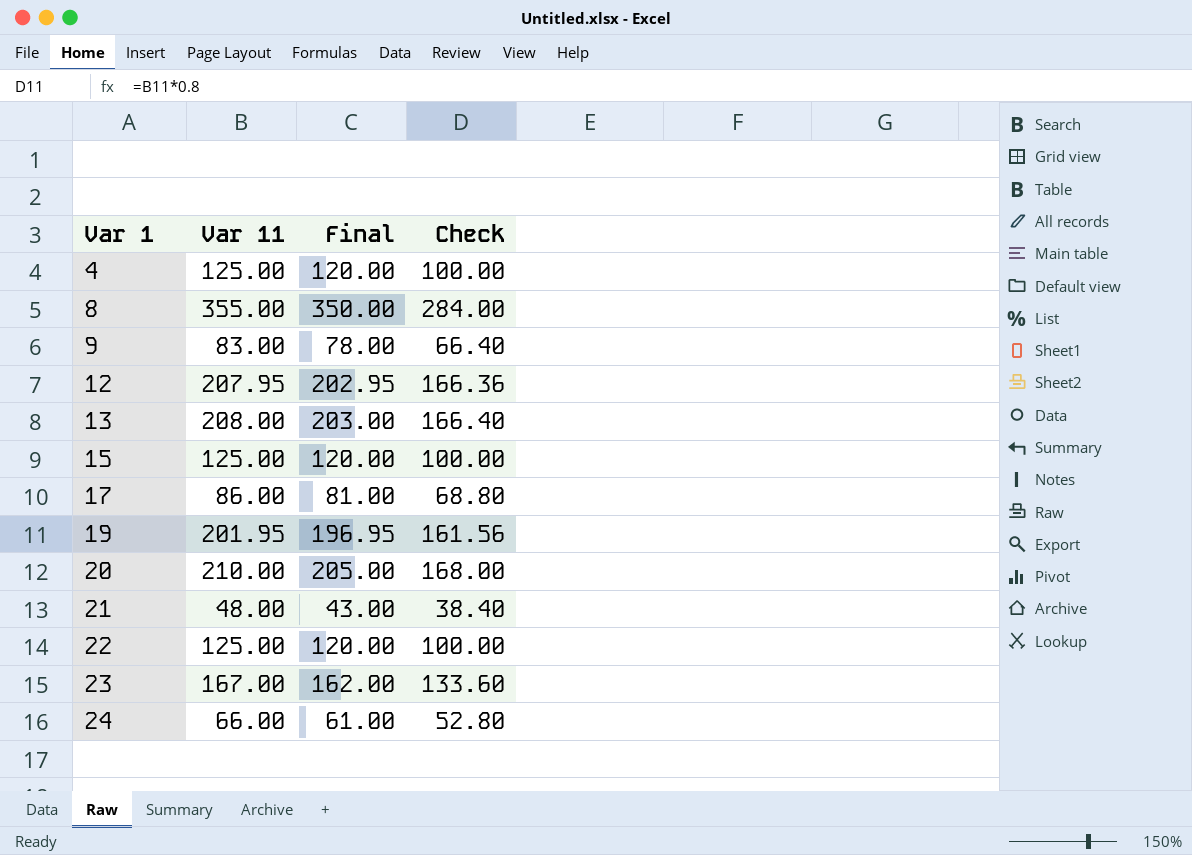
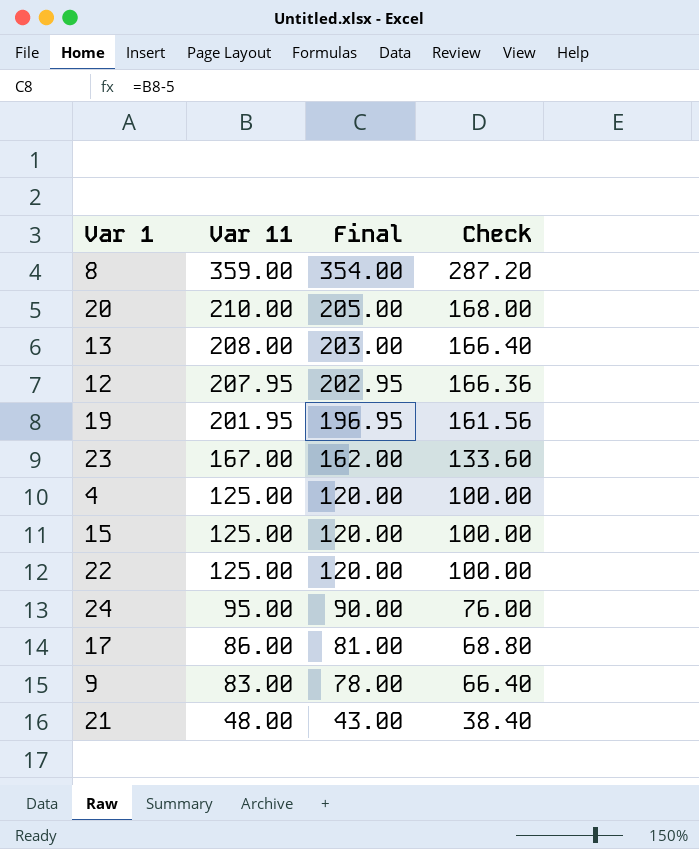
row order: Var 1 ascending -> Var 11 descending
8 | Var 11: 355.00 -> 359.00
8 | Final: 350.00 -> 354.00
8 | Check: 284.00 -> 287.20
24 | Var 11: 66.00 -> 95.00
24 | Final: 61.00 -> 90.00
24 | Check: 52.80 -> 76.00

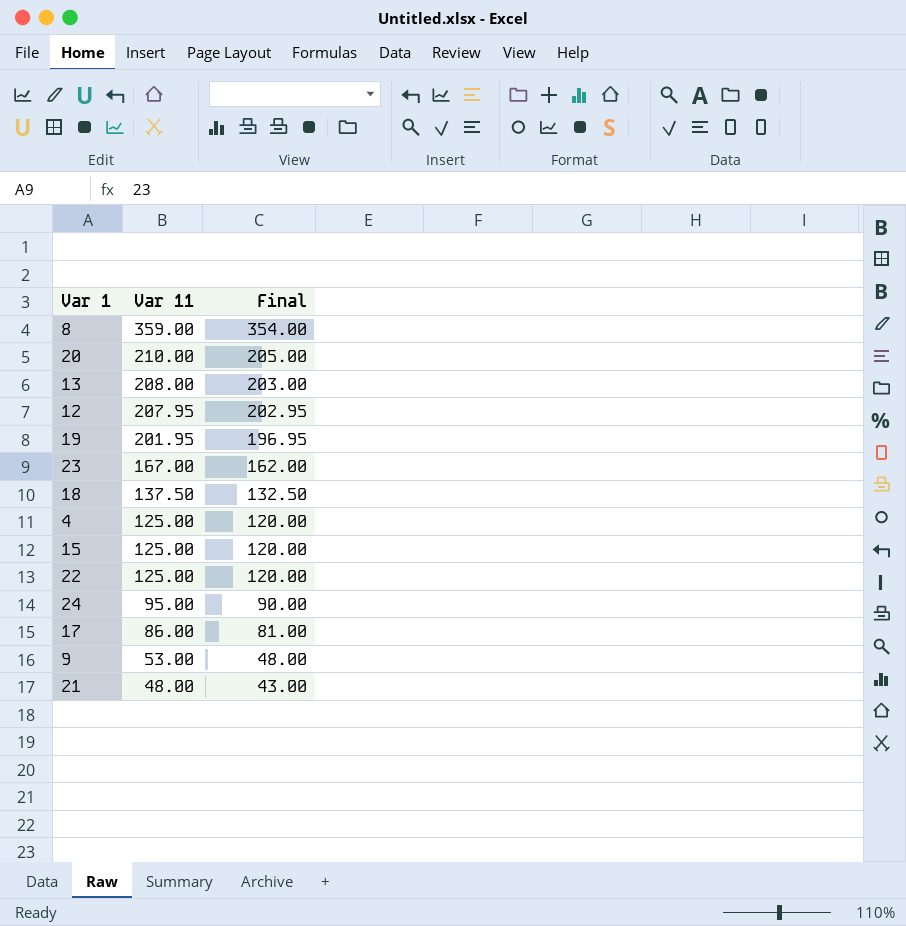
column Check | formula: [Var 11] * 0.8 -> none
row 18: none -> 137.50 | 132.50
9 | Var 11: 83.00 -> 53.00
9 | Final: 78.00 -> 48.00

